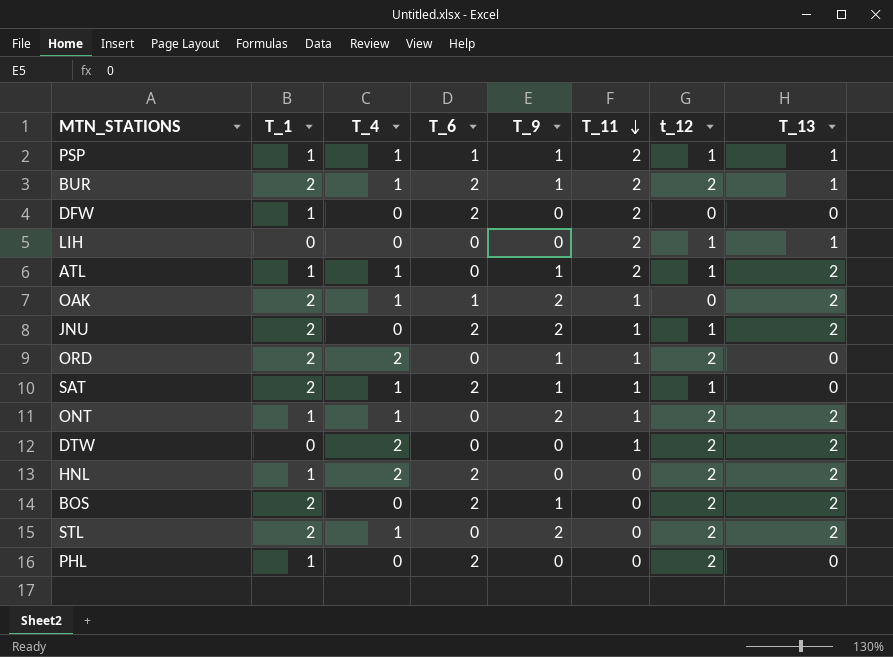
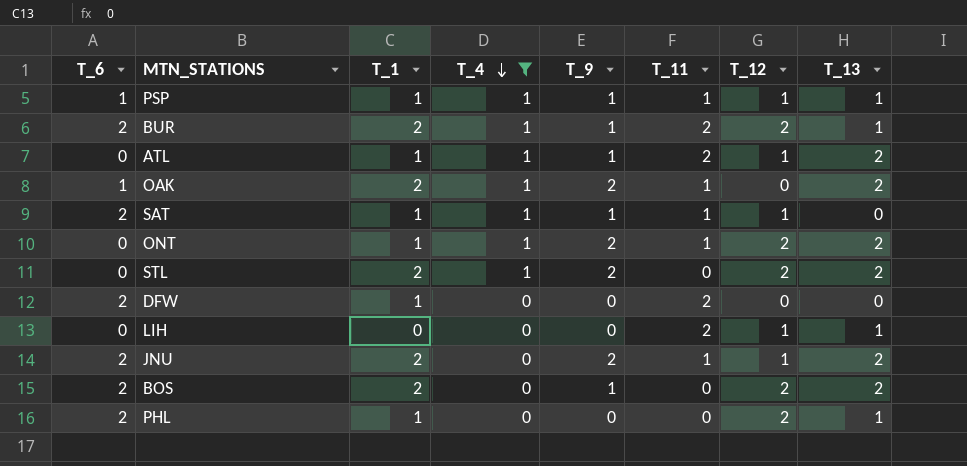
filter: none -> T_4 != 2
row order: T_11 descending -> T_4 descending
column T_6 | position: 4 -> 1
column name: t_12 -> T_12
PSP | T_11: 2 -> 1
SAT | T_1: 2 -> 1
PHL | T_13: 0 -> 1

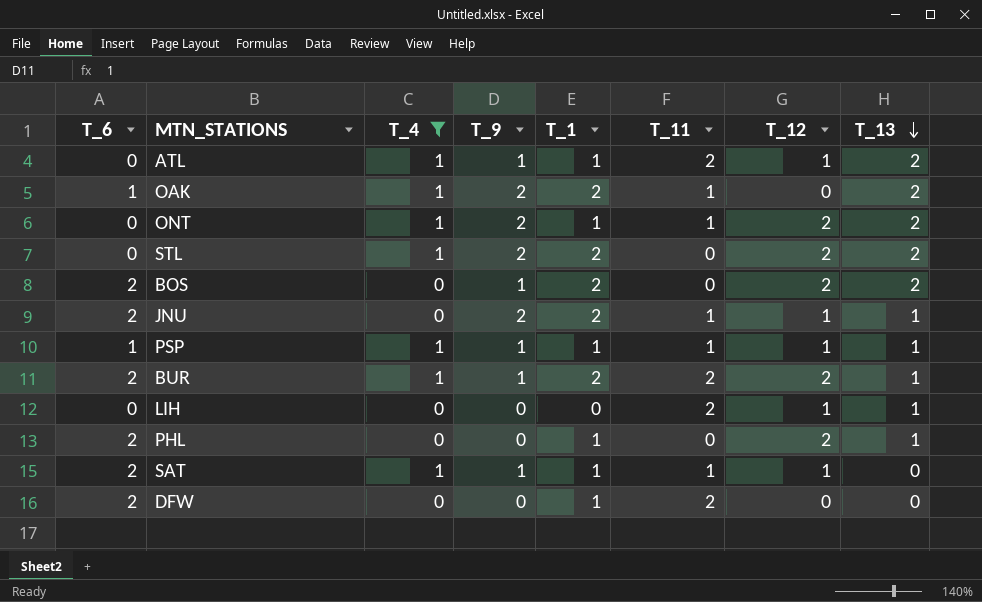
row order: T_4 descending -> T_13 descending
column T_1 | position: 3 -> 5
JNU | T_13: 2 -> 1

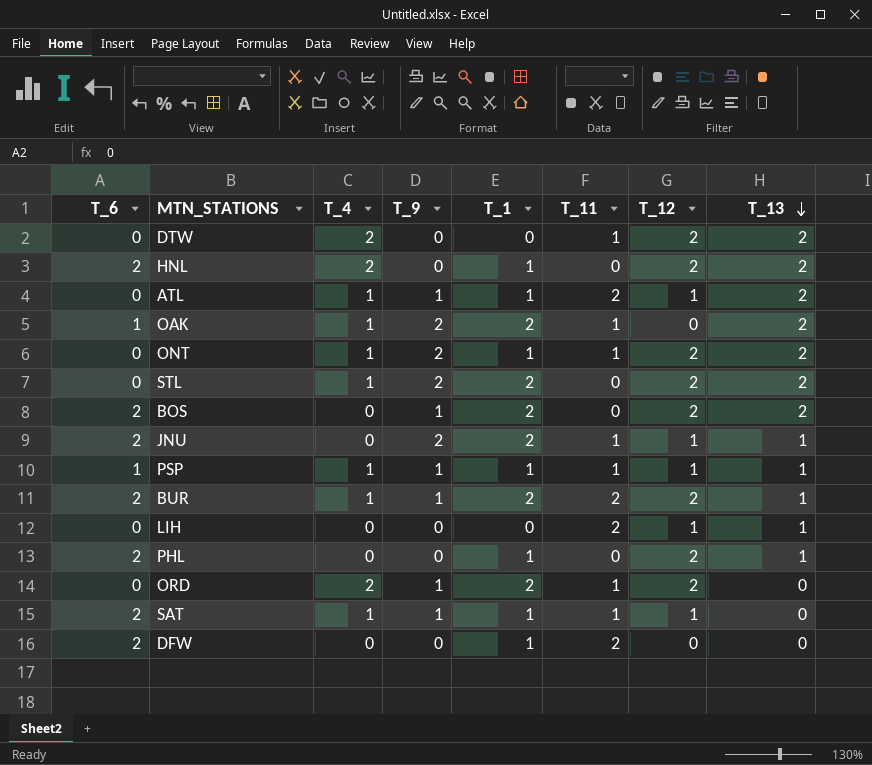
filter: T_4 != 2 -> none

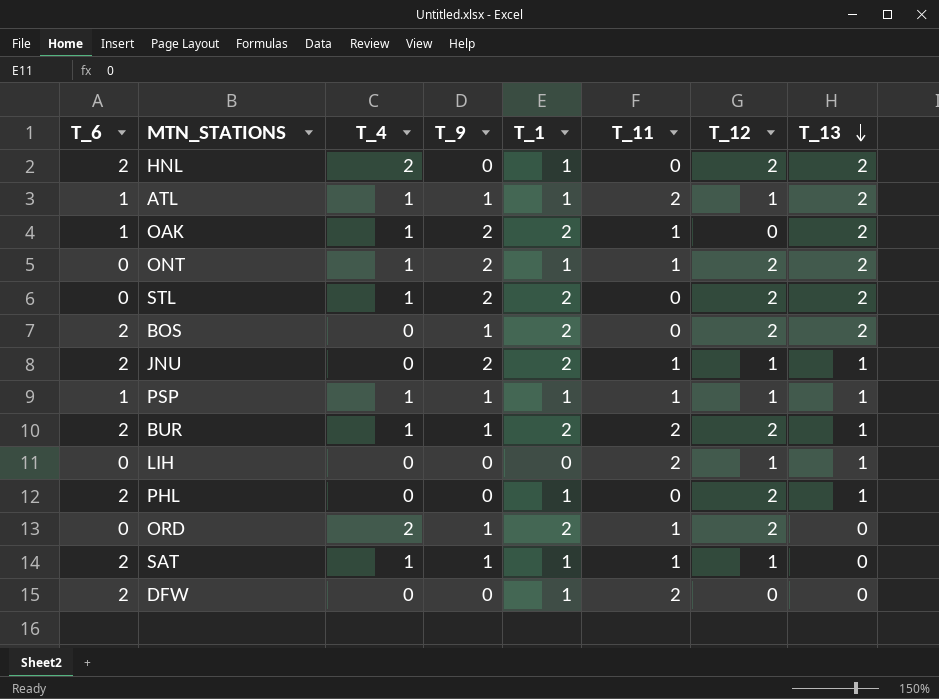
row DTW: 0 | 2 | 0 | 0 | 1 | 2 | 2 -> none
ATL | T_6: 0 -> 1

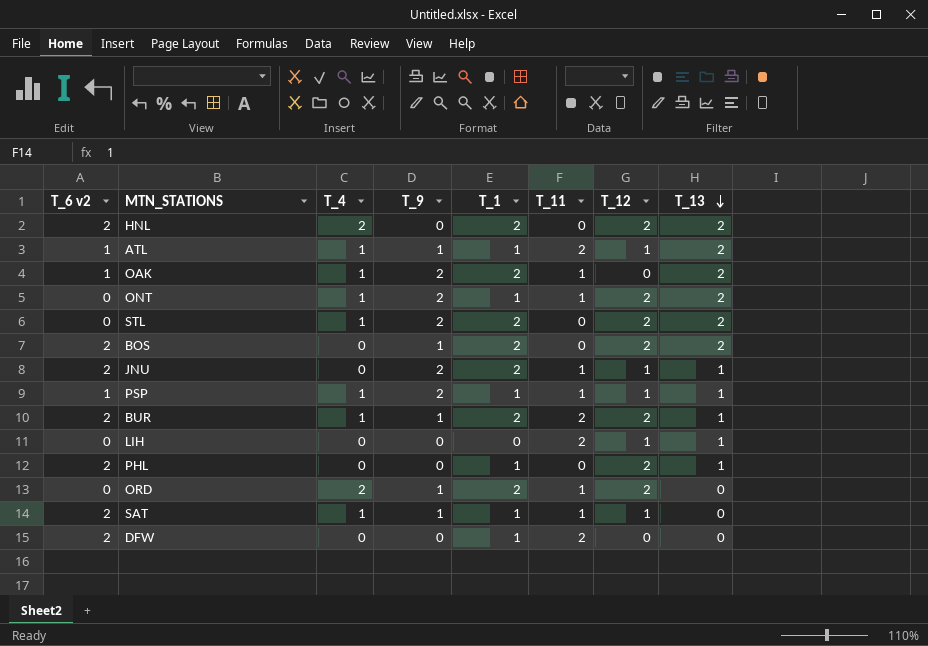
column name: T_6 -> T_6 v2
HNL | T_1: 1 -> 2
PSP | T_9: 1 -> 2

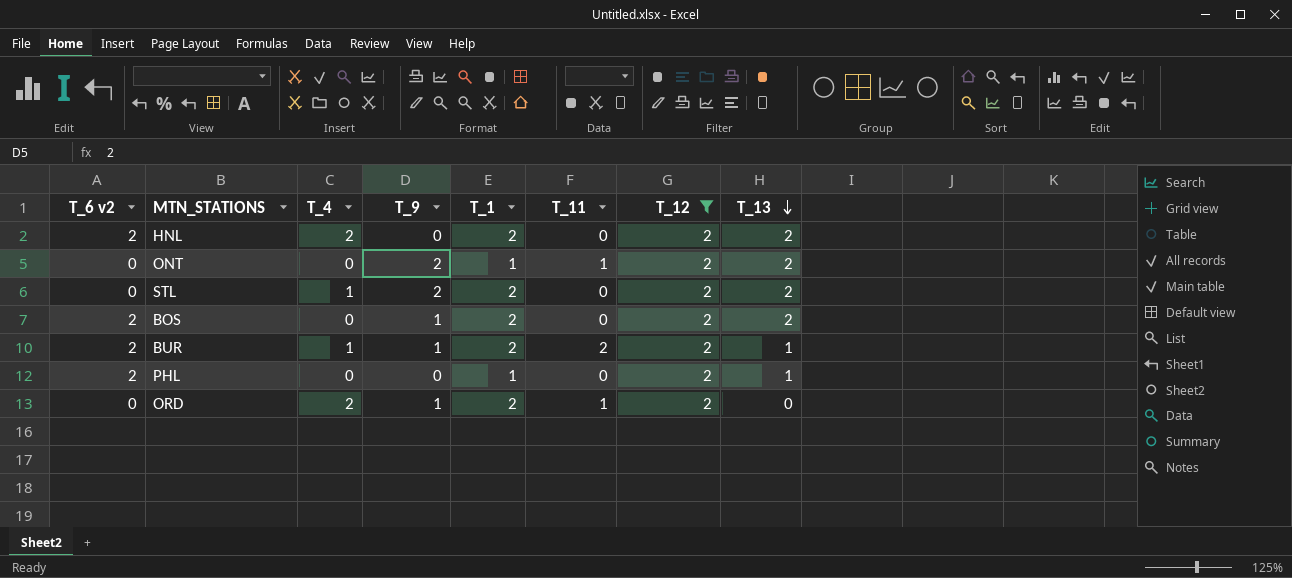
filter: none -> T_12 = 2
ONT | T_4: 1 -> 0

